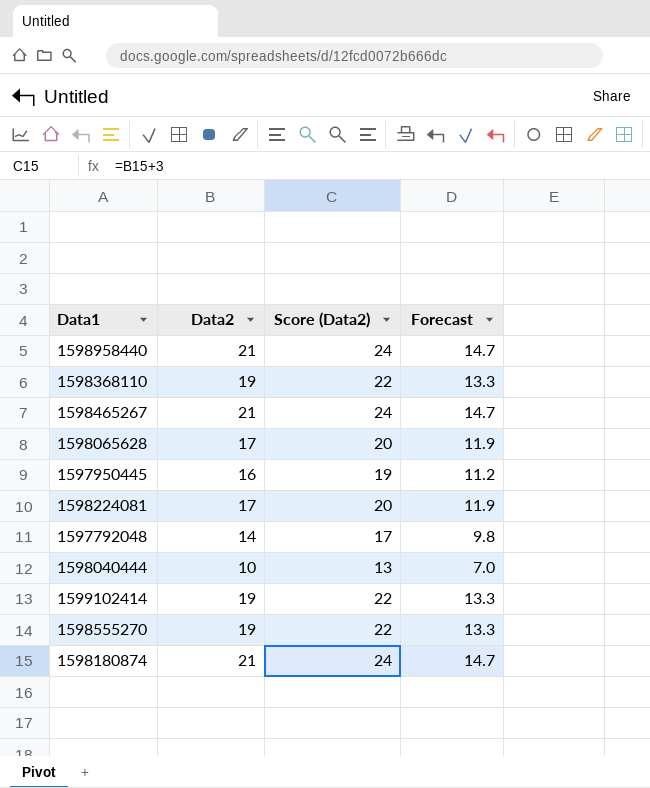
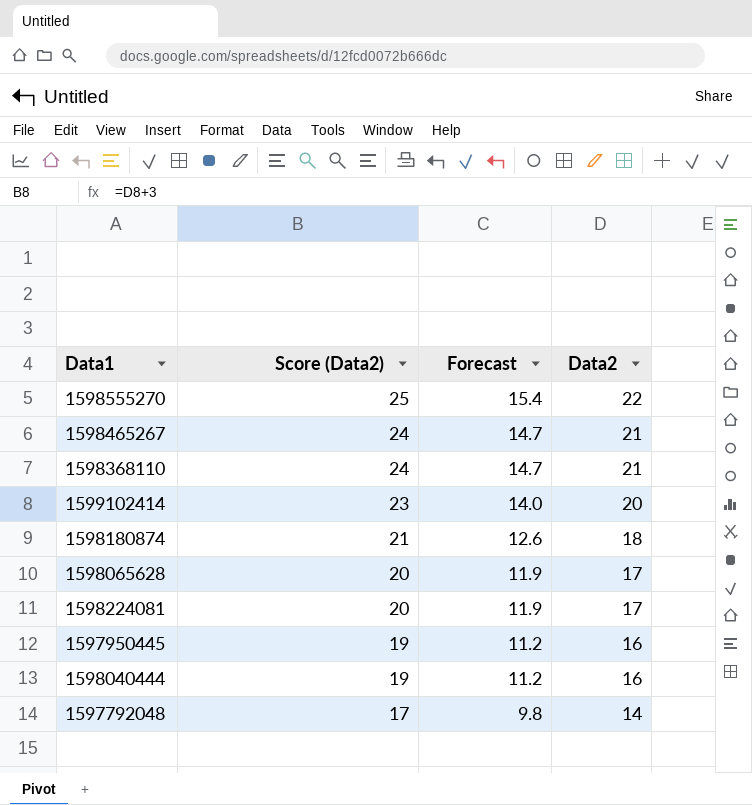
row order: none -> Score (Data2) descending
column Data2 | position: 2 -> 4
row 1598958440: 21 | 24 | 14.7 -> none
1598555270 | Score (Data2): 22 -> 25
1598555270 | Forecast: 13.3 -> 15.4
1598555270 | Data2: 19 -> 22
1598368110 | Score (Data2): 22 -> 24
1598368110 | Forecast: 13.3 -> 14.7
1598368110 | Data2: 19 -> 21
1599102414 | Score (Data2): 22 -> 23
1599102414 | Forecast: 13.3 -> 14.0
1599102414 | Data2: 19 -> 20
1598180874 | Score (Data2): 24 -> 21
1598180874 | Forecast: 14.7 -> 12.6
1598180874 | Data2: 21 -> 18
1598040444 | Score (Data2): 13 -> 19
1598040444 | Forecast: 7.0 -> 11.2
1598040444 | Data2: 10 -> 16

